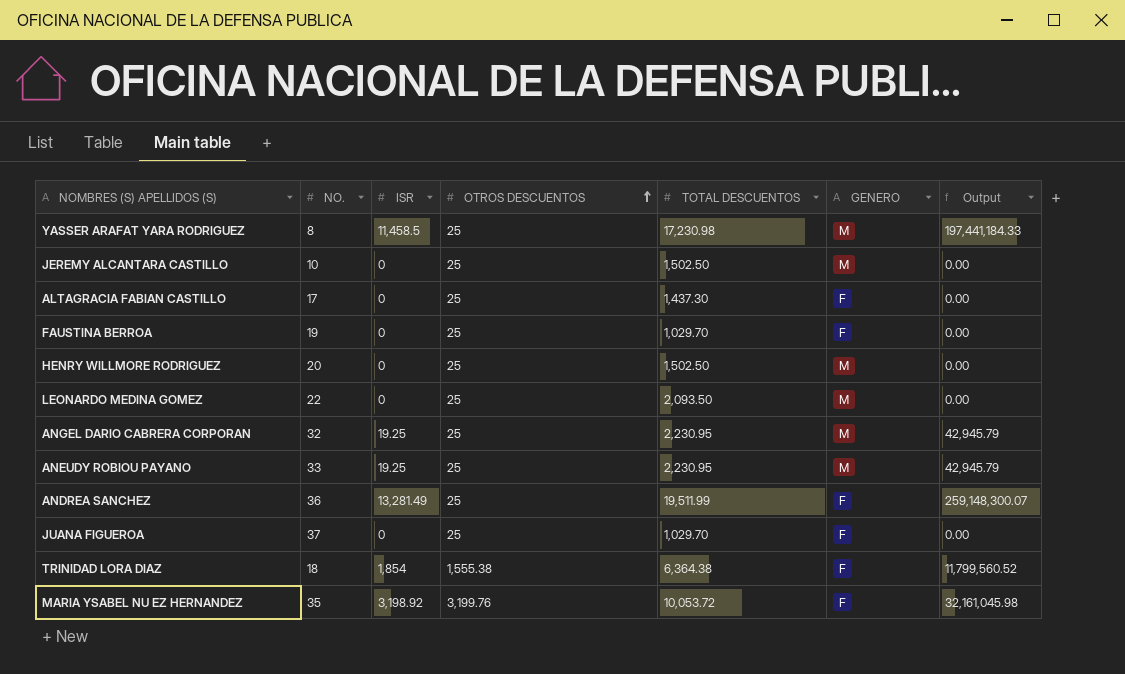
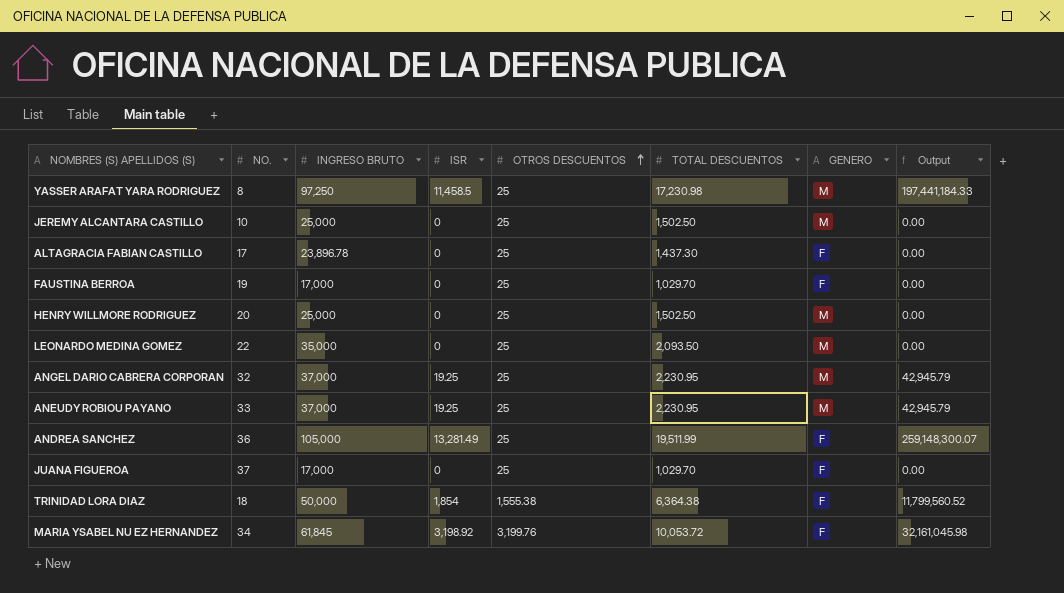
column INGRESO BRUTO | position: none -> 3
MARIA YSABEL NU EZ HERNANDEZ | NO.: 35 -> 34

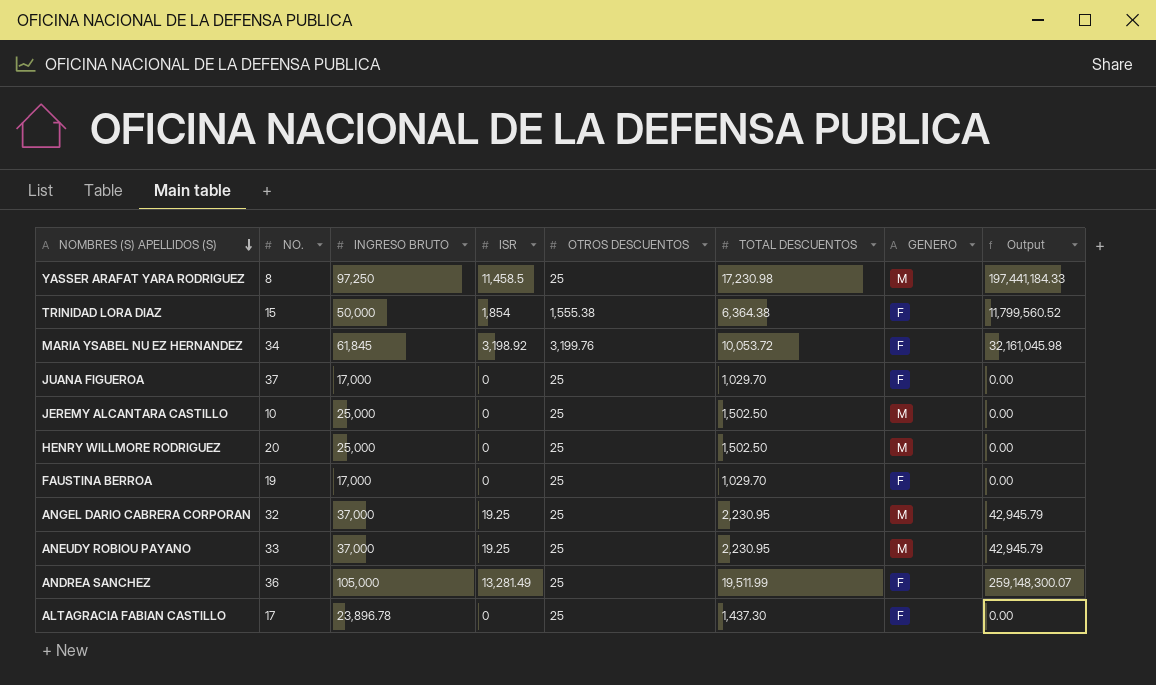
row order: OTROS DESCUENTOS ascending -> NOMBRES (S) APELLIDOS (S) descending
row LEONARDO MEDINA GOMEZ: 22 | 35,000 | 0 | 25 | 2,093.50 | M | 0.00 -> none
TRINIDAD LORA DIAZ | NO.: 18 -> 15

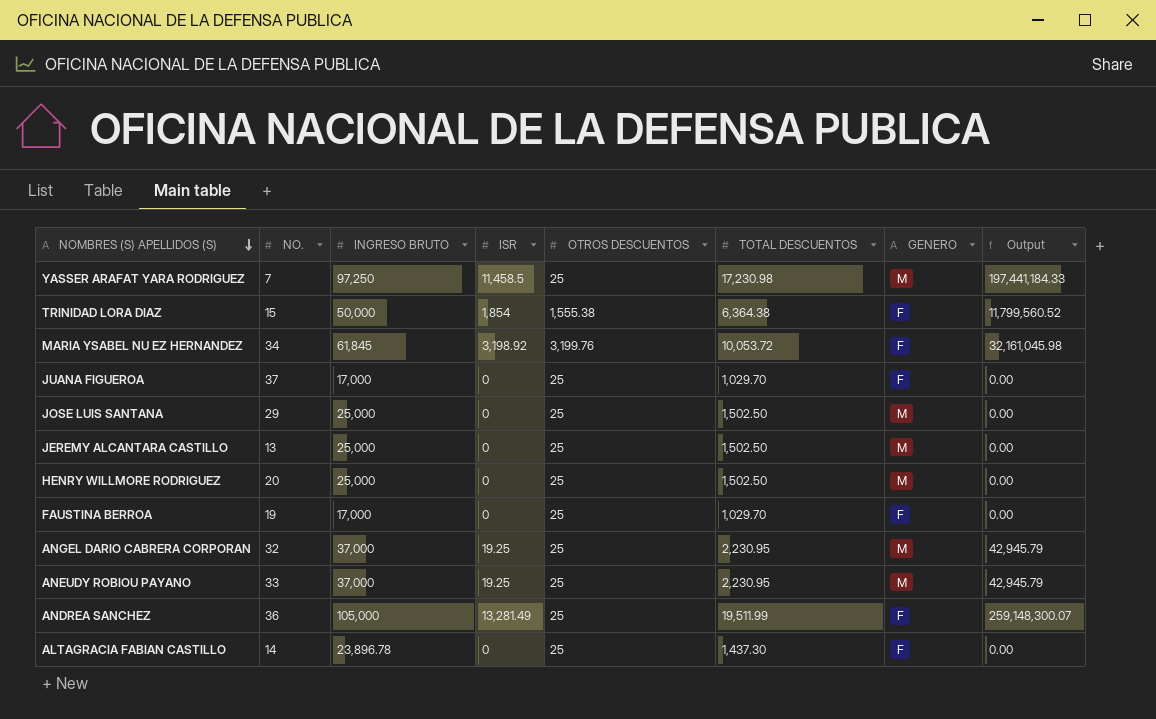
YASSER ARAFAT YARA RODRIGUEZ | NO.: 8 -> 7
row JOSE LUIS SANTANA: none -> 29 | 25,000 | 0 | 25 | 1,502.50 | M | 0.00
JEREMY ALCANTARA CASTILLO | NO.: 10 -> 13
ALTAGRACIA FABIAN CASTILLO | NO.: 17 -> 14

